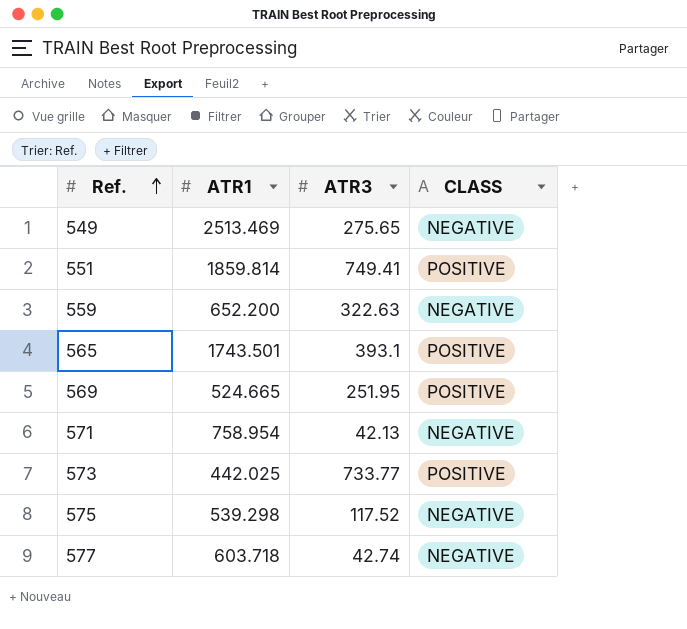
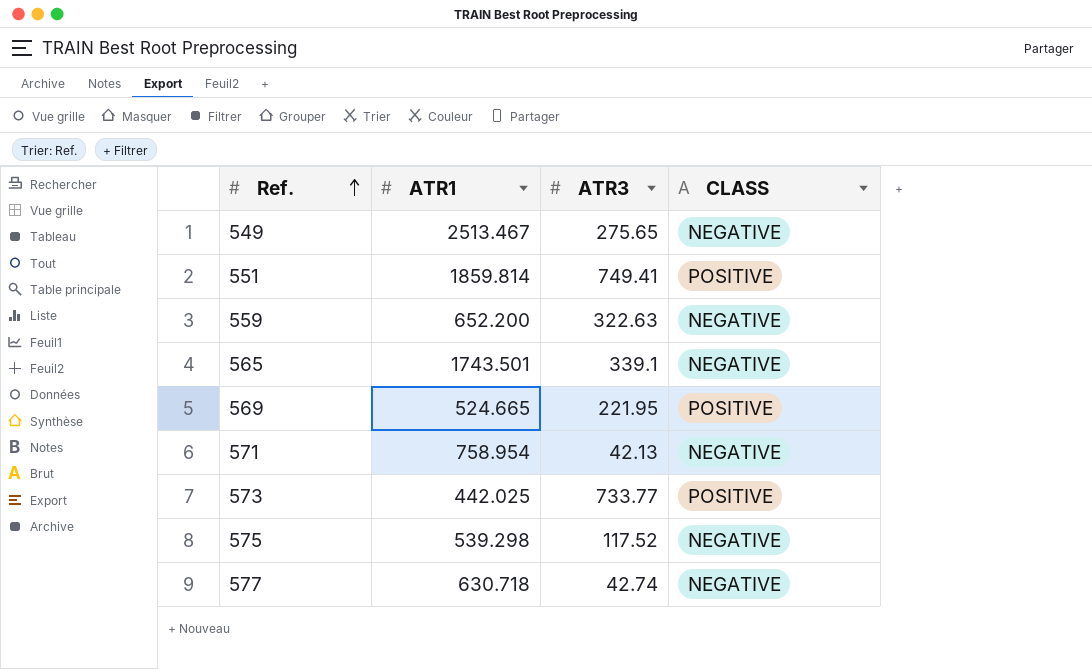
549 | ATR1: 2513.469 -> 2513.467
565 | ATR3: 393.1 -> 339.1
565 | CLASS: POSITIVE -> NEGATIVE
569 | ATR3: 251.95 -> 221.95
577 | ATR1: 603.718 -> 630.718

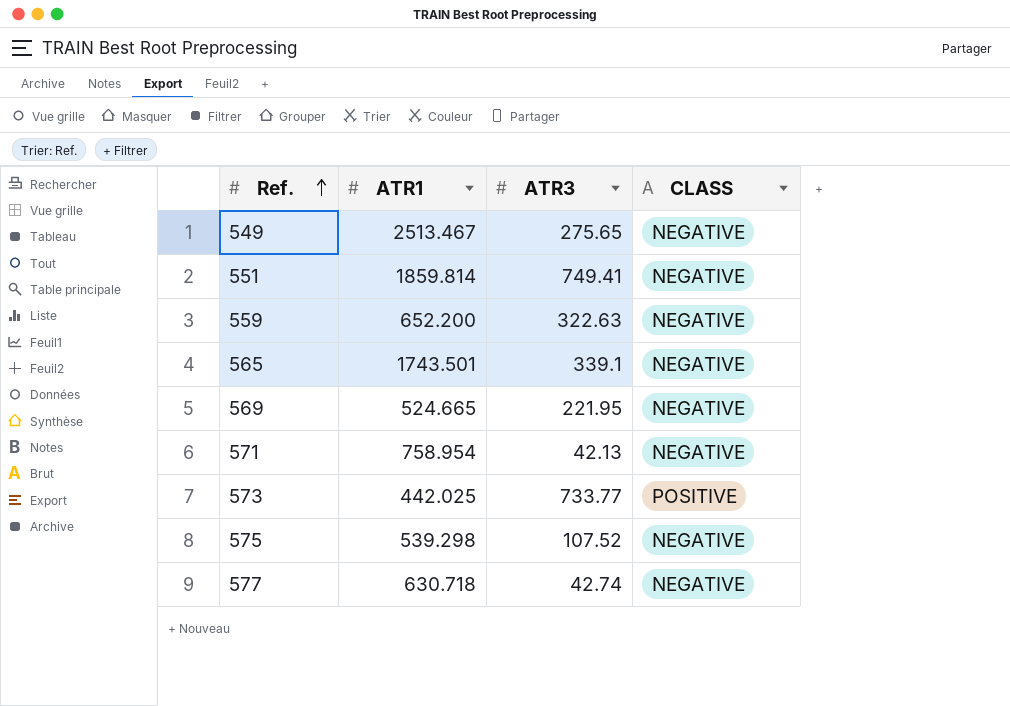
551 | CLASS: POSITIVE -> NEGATIVE
569 | CLASS: POSITIVE -> NEGATIVE
575 | ATR3: 117.52 -> 107.52

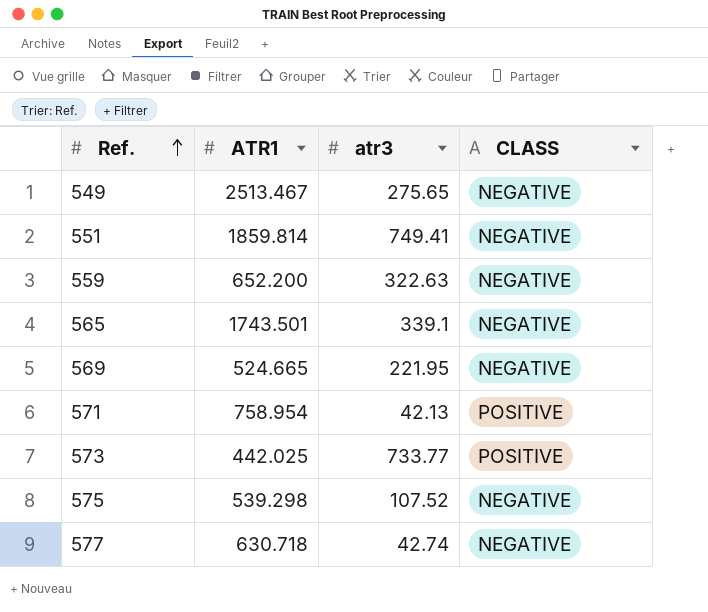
column name: ATR3 -> atr3
571 | CLASS: NEGATIVE -> POSITIVE

